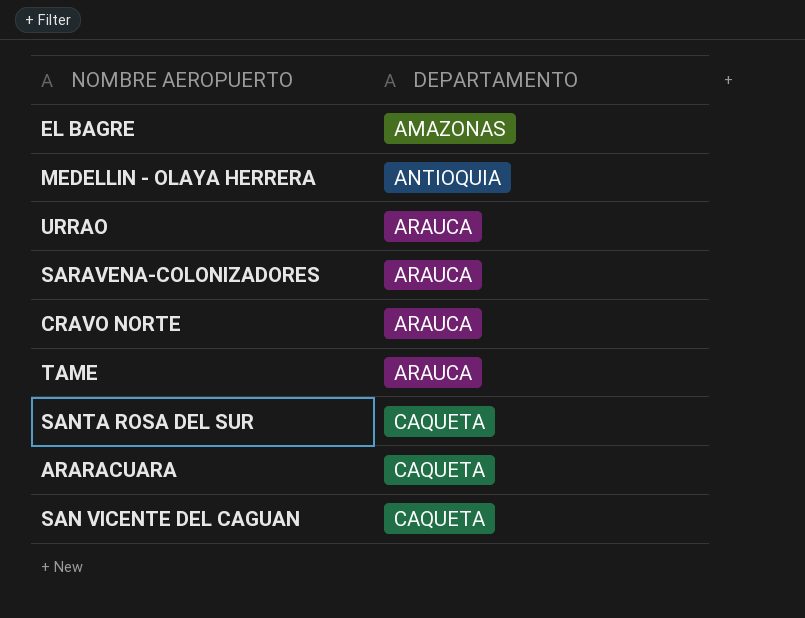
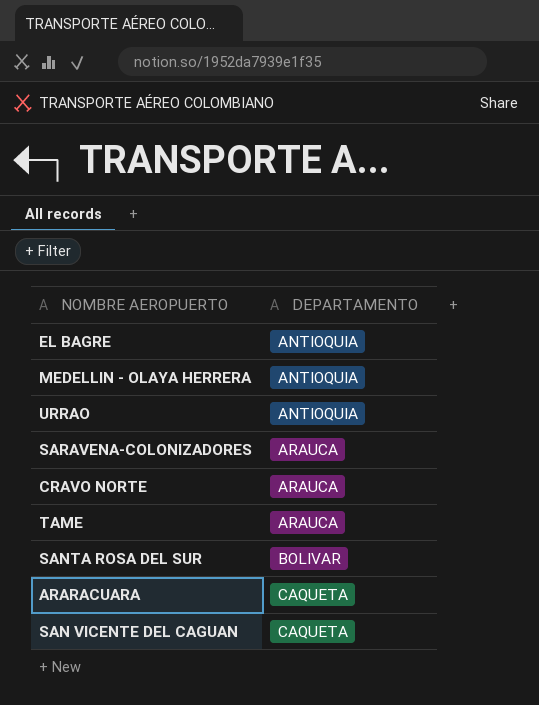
EL BAGRE | DEPARTAMENTO: AMAZONAS -> ANTIOQUIA
URRAO | DEPARTAMENTO: ARAUCA -> ANTIOQUIA
SANTA ROSA DEL SUR | DEPARTAMENTO: CAQUETA -> BOLIVAR

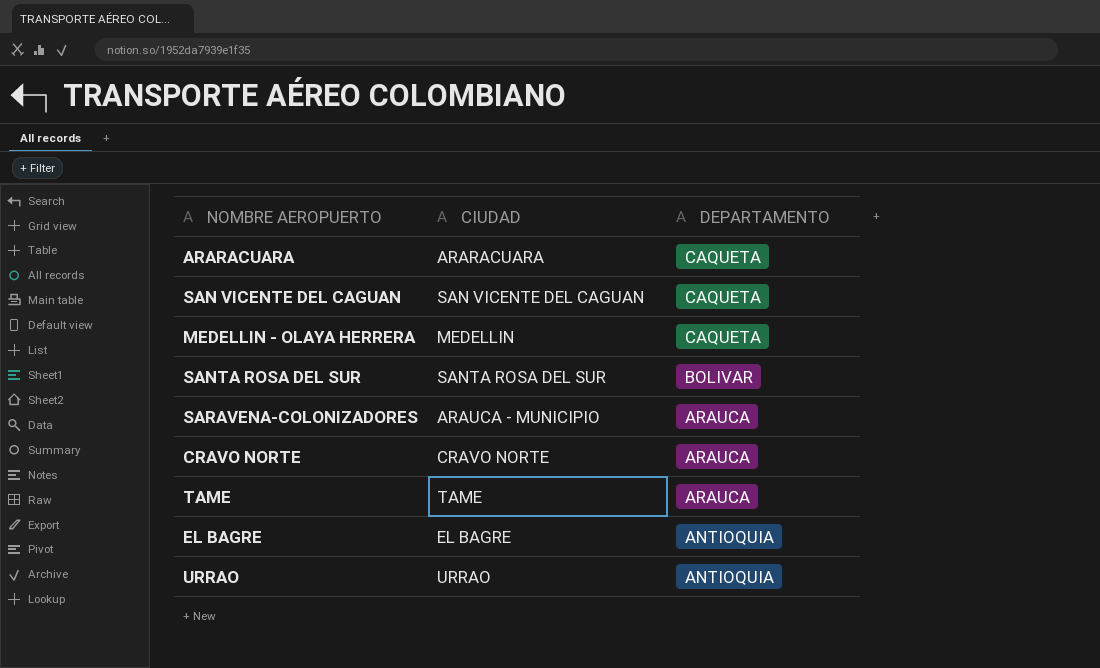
row order: DEPARTAMENTO ascending -> DEPARTAMENTO descending
column CIUDAD | position: none -> 2
MEDELLIN - OLAYA HERRERA | DEPARTAMENTO: ANTIOQUIA -> CAQUETA

